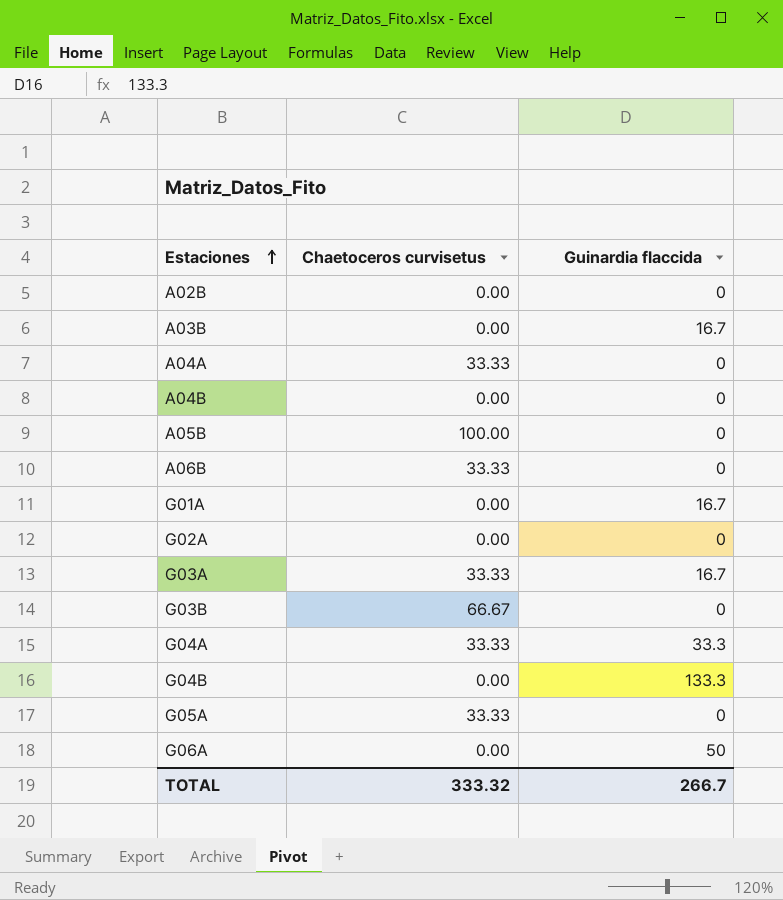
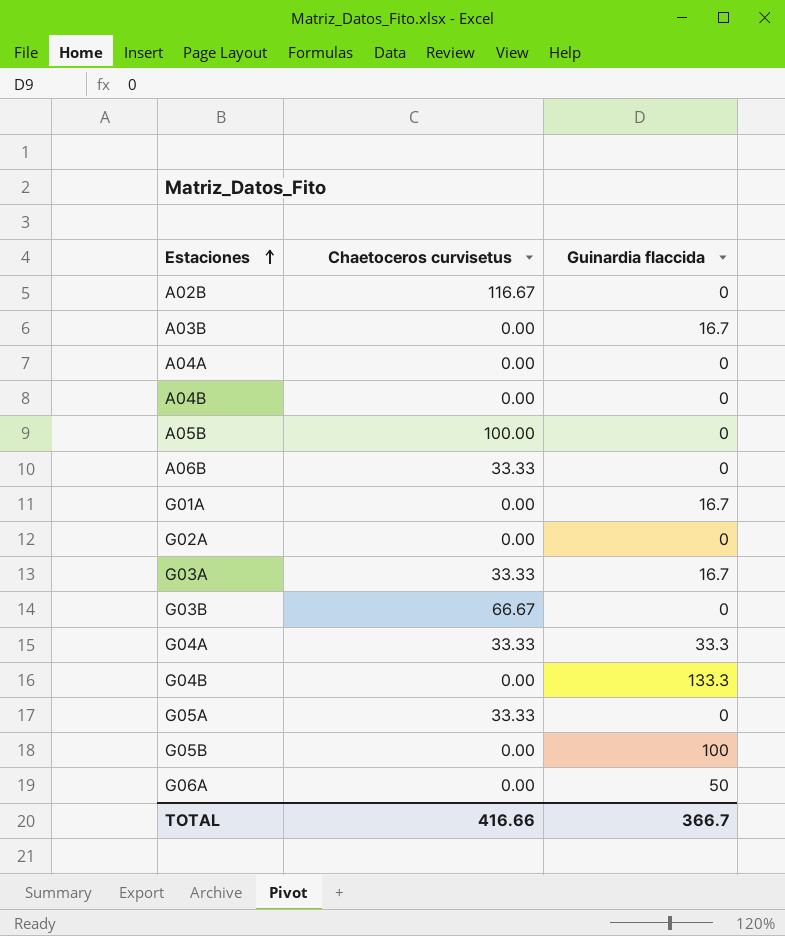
A02B | Chaetoceros curvisetus: 0.00 -> 116.67
A04A | Chaetoceros curvisetus: 33.33 -> 0.00
row G05B: none -> 0.00 | 100
TOTAL | Chaetoceros curvisetus: 333.32 -> 416.66
TOTAL | Guinardia flaccida: 266.7 -> 366.7

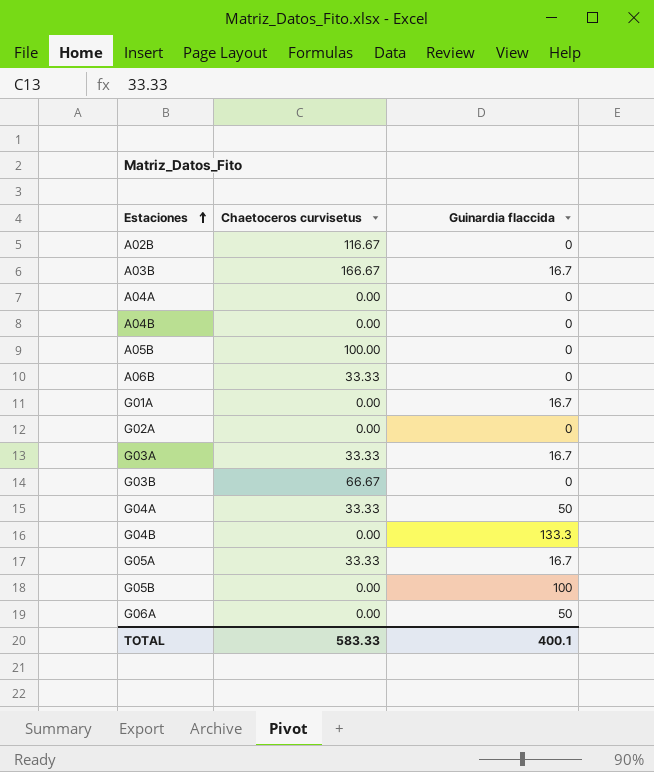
A03B | Chaetoceros curvisetus: 0.00 -> 166.67
G04A | Guinardia flaccida: 33.3 -> 50
G05A | Guinardia flaccida: 0 -> 16.7
TOTAL | Chaetoceros curvisetus: 416.66 -> 583.33
TOTAL | Guinardia flaccida: 366.7 -> 400.1

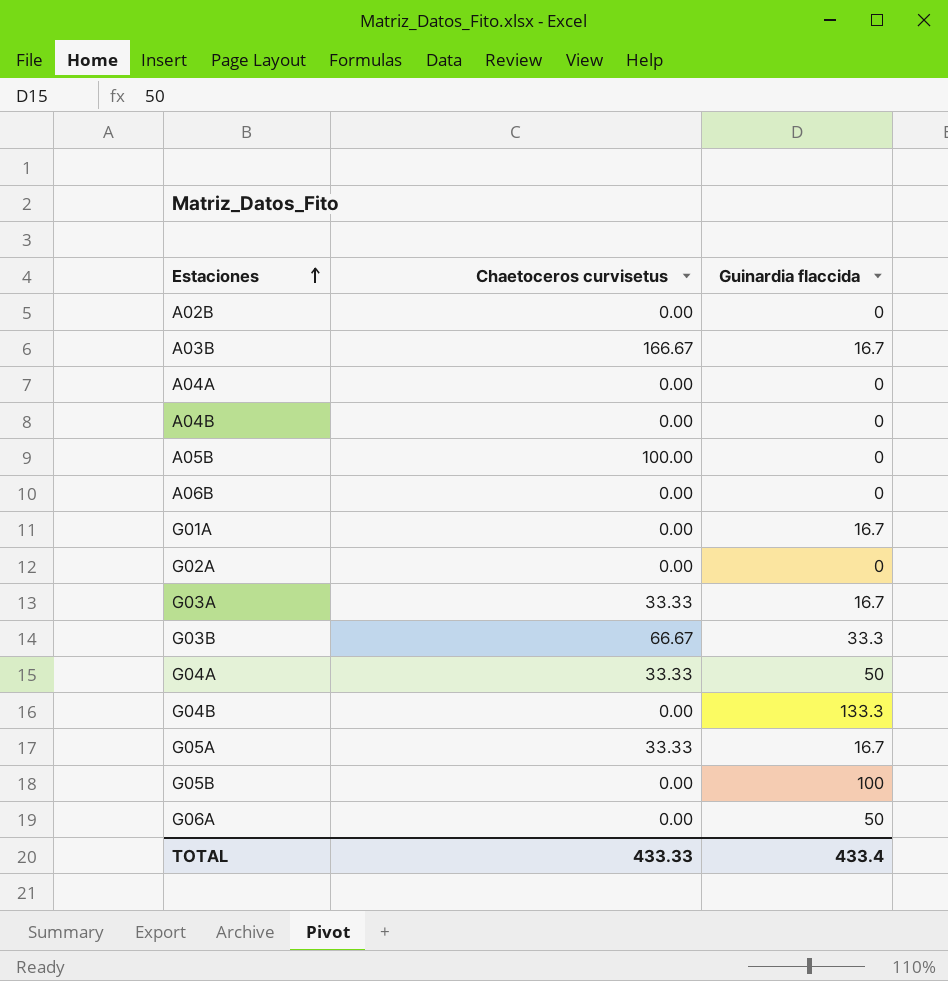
A02B | Chaetoceros curvisetus: 116.67 -> 0.00
A06B | Chaetoceros curvisetus: 33.33 -> 0.00
G03B | Guinardia flaccida: 0 -> 33.3
TOTAL | Chaetoceros curvisetus: 583.33 -> 433.33
TOTAL | Guinardia flaccida: 400.1 -> 433.4

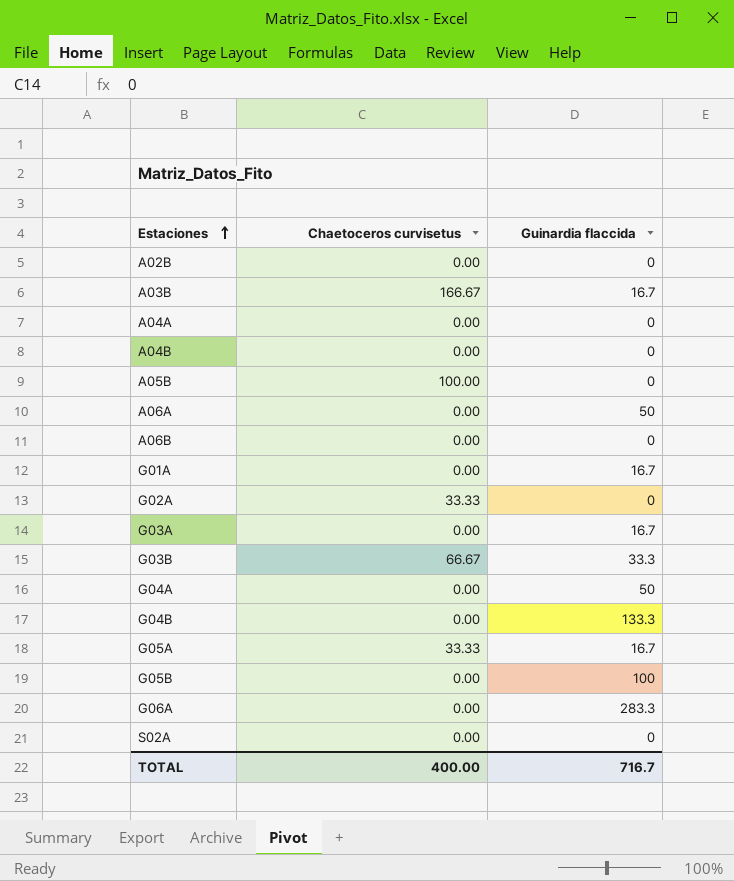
row A06A: none -> 0.00 | 50
G02A | Chaetoceros curvisetus: 0.00 -> 33.33
G03A | Chaetoceros curvisetus: 33.33 -> 0.00
G04A | Chaetoceros curvisetus: 33.33 -> 0.00
G06A | Guinardia flaccida: 50 -> 283.3
row S02A: none -> 0.00 | 0
TOTAL | Chaetoceros curvisetus: 433.33 -> 400.00
TOTAL | Guinardia flaccida: 433.4 -> 716.7

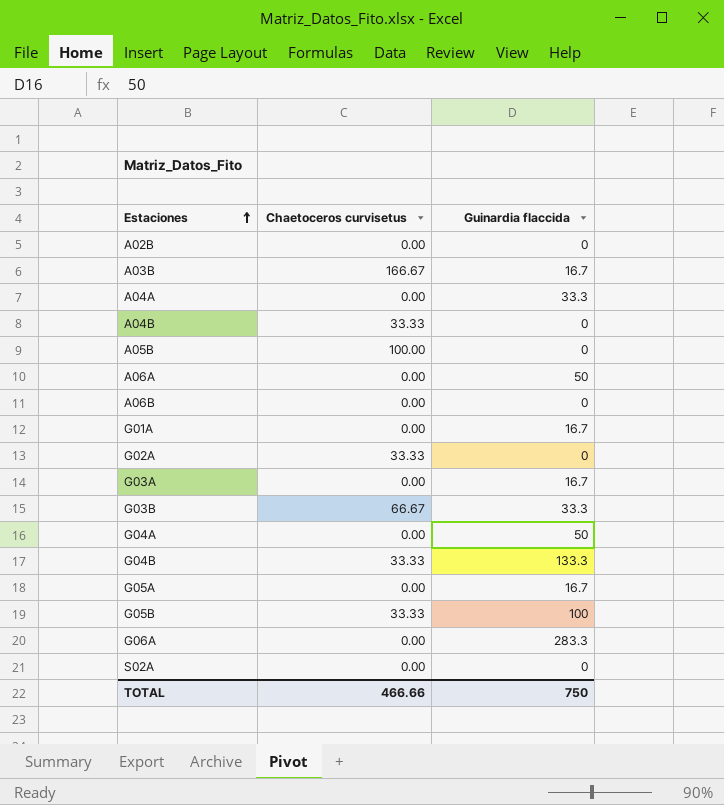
A04A | Guinardia flaccida: 0 -> 33.3
A04B | Chaetoceros curvisetus: 0.00 -> 33.33
G04B | Chaetoceros curvisetus: 0.00 -> 33.33
G05A | Chaetoceros curvisetus: 33.33 -> 0.00
G05B | Chaetoceros curvisetus: 0.00 -> 33.33
TOTAL | Chaetoceros curvisetus: 400.00 -> 466.66
TOTAL | Guinardia flaccida: 716.7 -> 750

